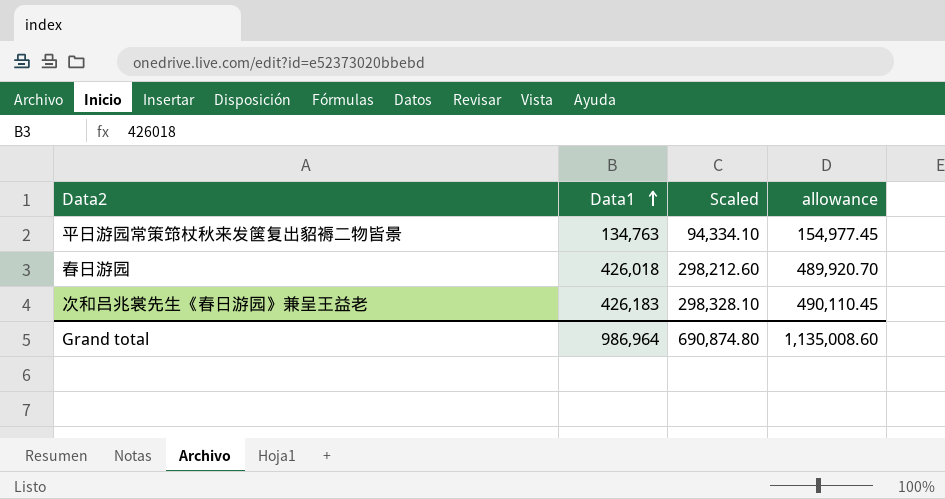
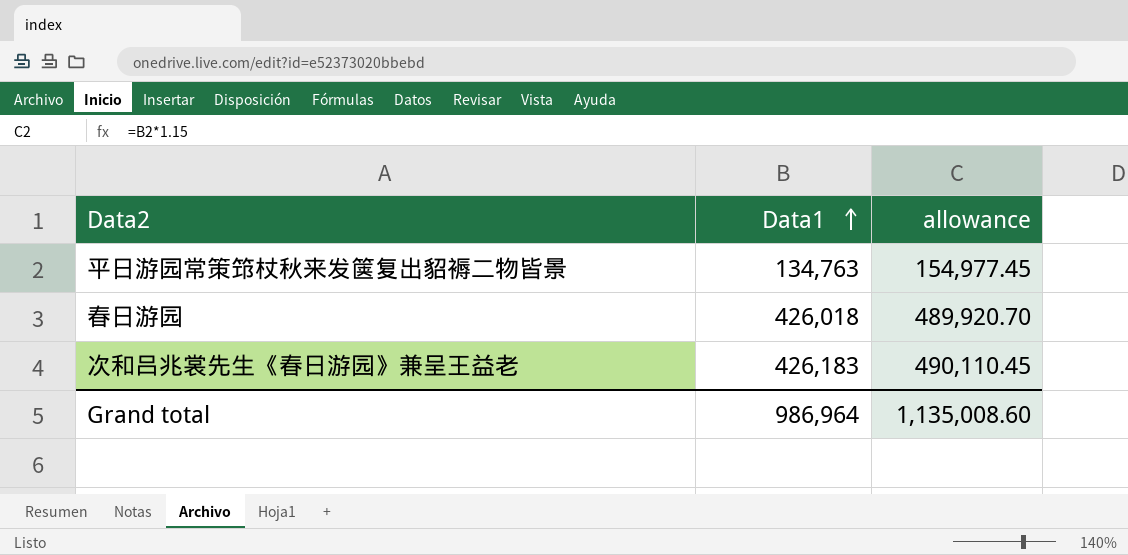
column Scaled | formula: [Data1] * 0.7 -> none

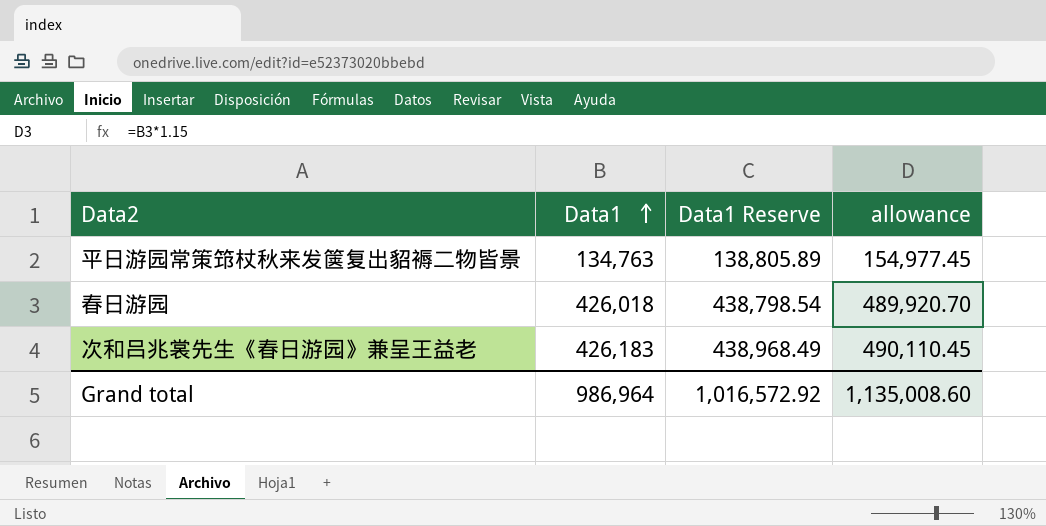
column Data1 Reserve | formula: none -> [Data1] * 1.03

